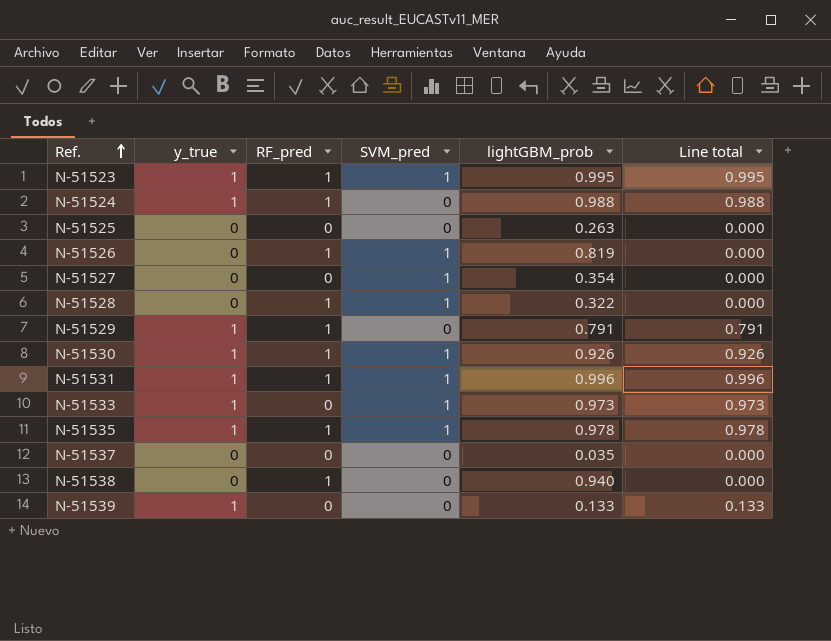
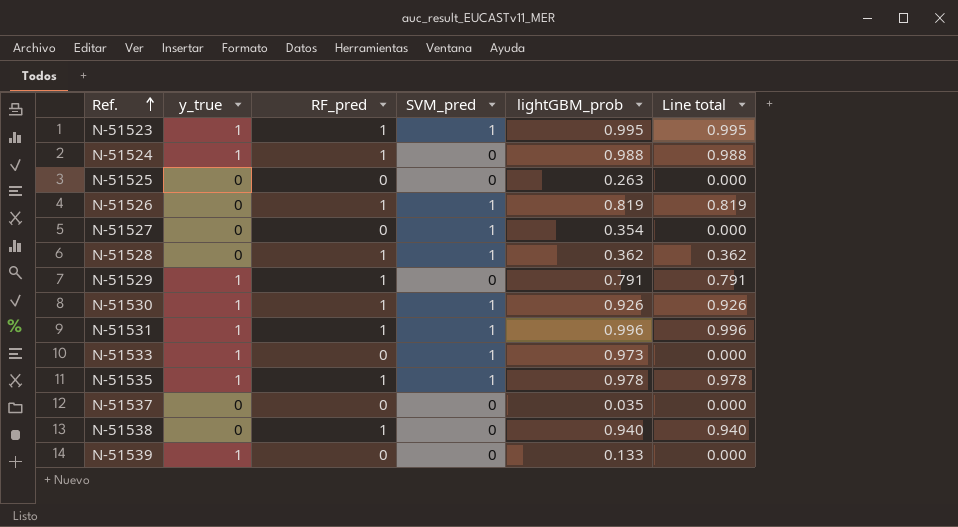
column Line total | formula: [y_true] * [lightGBM_prob] -> [RF_pred] * [lightGBM_prob]
N-51528 | lightGBM_prob: 0.322 -> 0.362

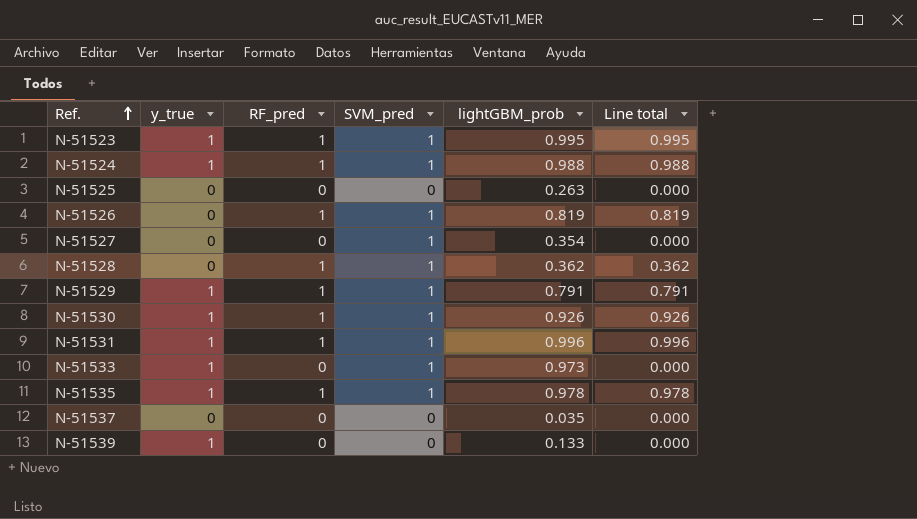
row N-51538: 0 | 1 | 0 | 0.940 | 0.940 -> none
N-51524 | SVM_pred: 0 -> 1
N-51529 | SVM_pred: 0 -> 1

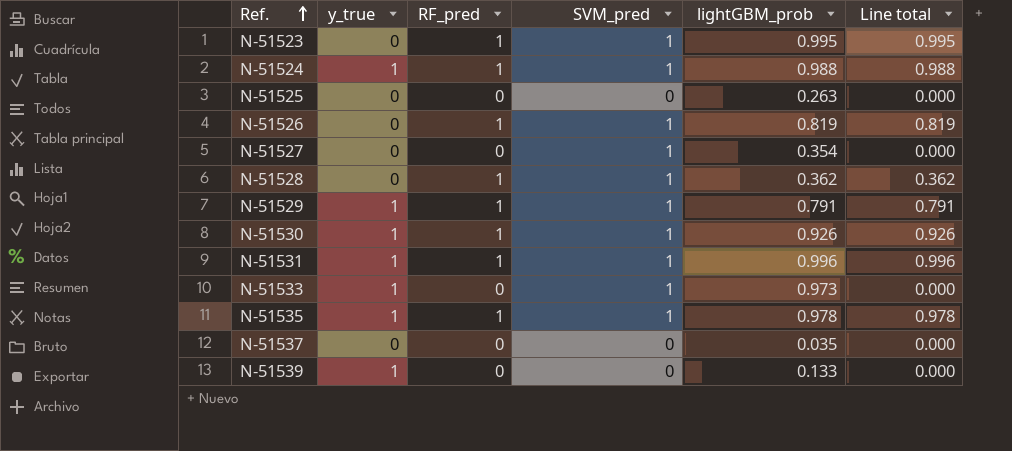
N-51523 | y_true: 1 -> 0

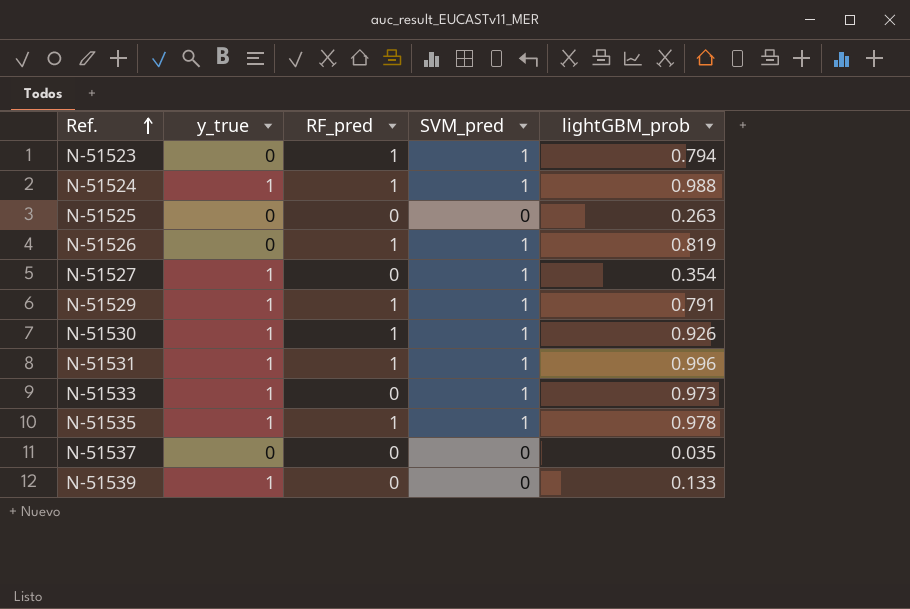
column Line total | formula: [RF_pred] * [lightGBM_prob] -> none
row N-51528: 0 | 1 | 1 | 0.362 | 0.362 -> none
N-51523 | lightGBM_prob: 0.995 -> 0.794
N-51527 | y_true: 0 -> 1

